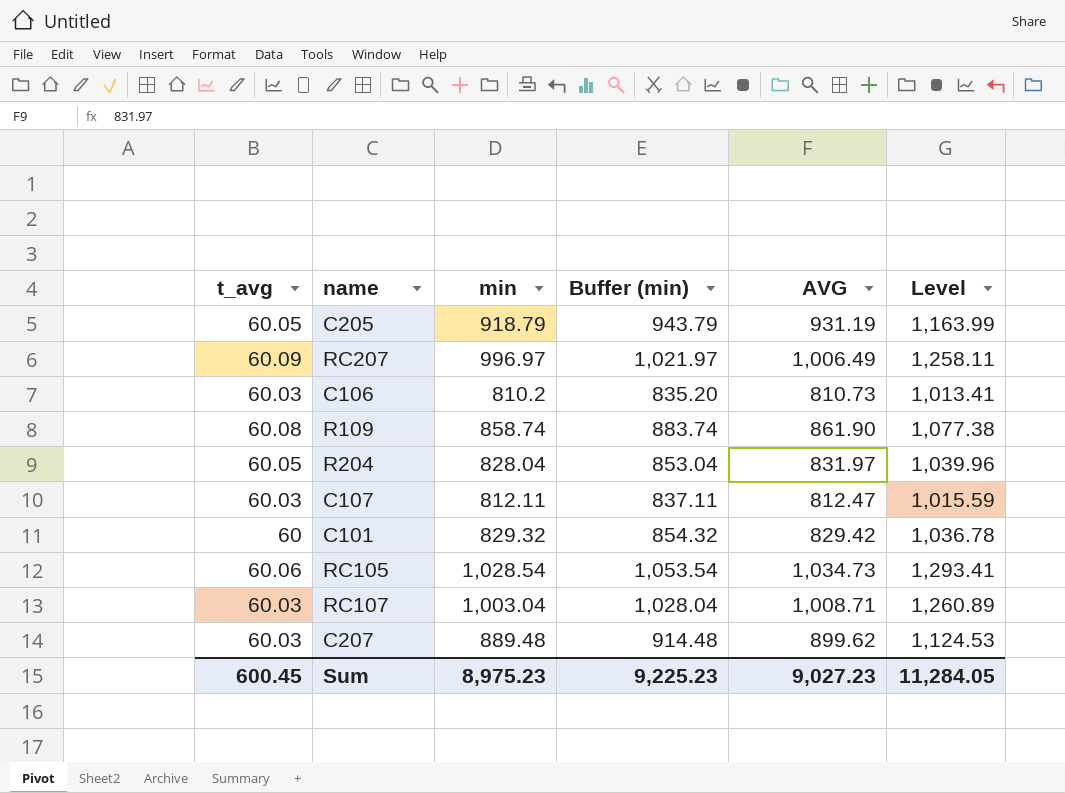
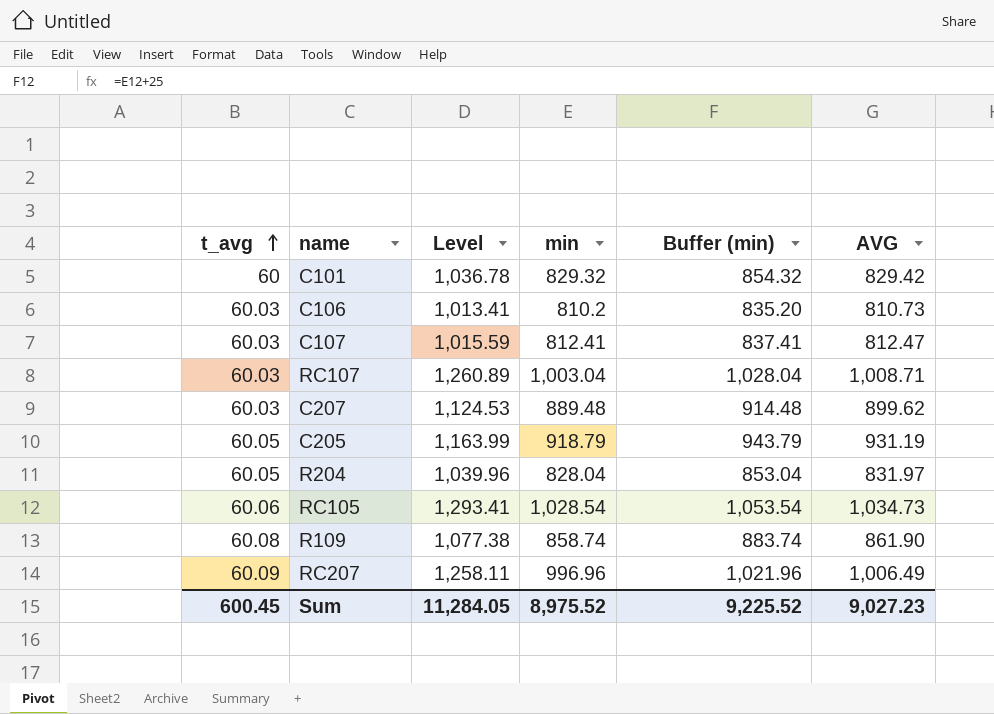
row order: none -> t_avg ascending
column Level | position: 6 -> 3
C107 | min: 812.11 -> 812.41
C107 | Buffer (min): 837.11 -> 837.41
RC207 | min: 996.97 -> 996.96
RC207 | Buffer (min): 1,021.97 -> 1,021.96
Sum | min: 8,975.23 -> 8,975.52
Sum | Buffer (min): 9,225.23 -> 9,225.52

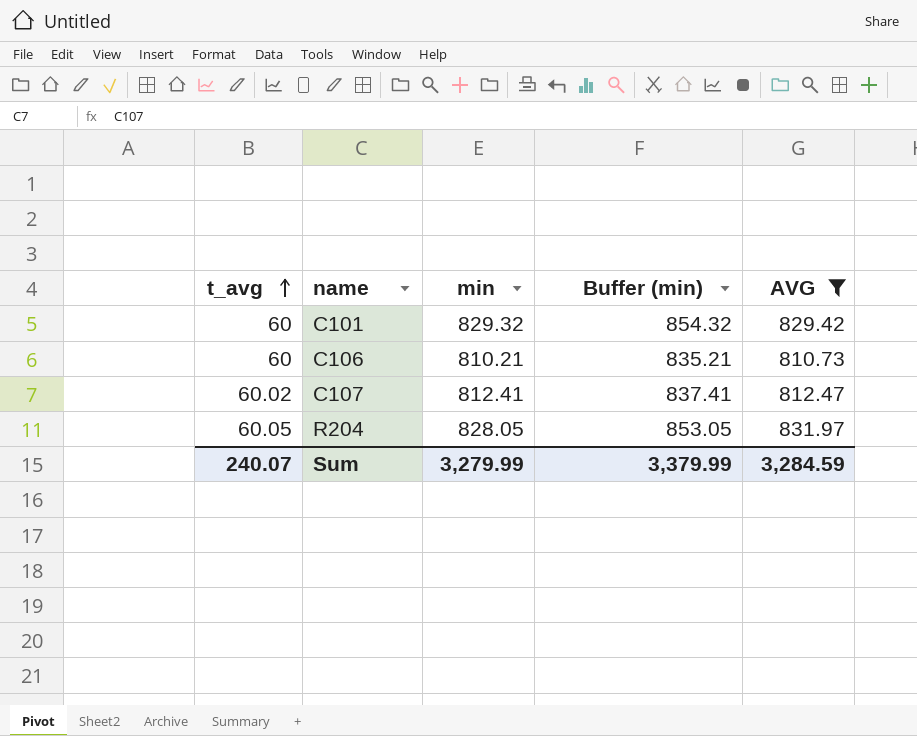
filter: none -> AVG <= 831.97
column Level | formula: [AVG] * 1.25 -> none
C106 | t_avg: 60.03 -> 60
C106 | min: 810.2 -> 810.21
C106 | Buffer (min): 835.20 -> 835.21
C107 | t_avg: 60.03 -> 60.02
R204 | min: 828.04 -> 828.05
R204 | Buffer (min): 853.04 -> 853.05
Sum | t_avg: 600.45 -> 240.07
Sum | min: 8,975.52 -> 3,279.99
Sum | Buffer (min): 9,225.52 -> 3,379.99
Sum | AVG: 9,027.23 -> 3,284.59

